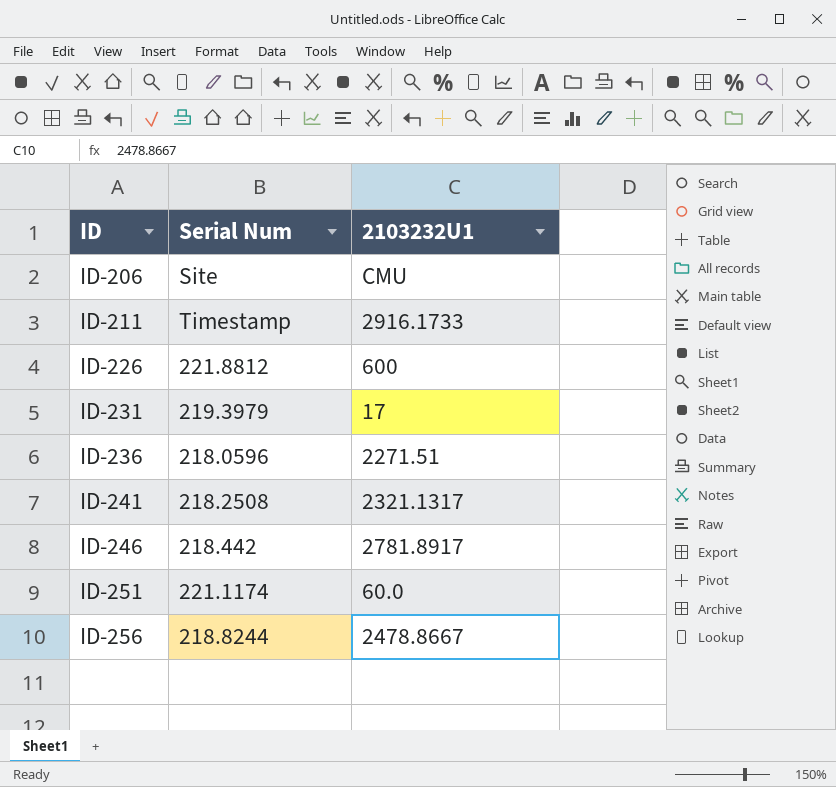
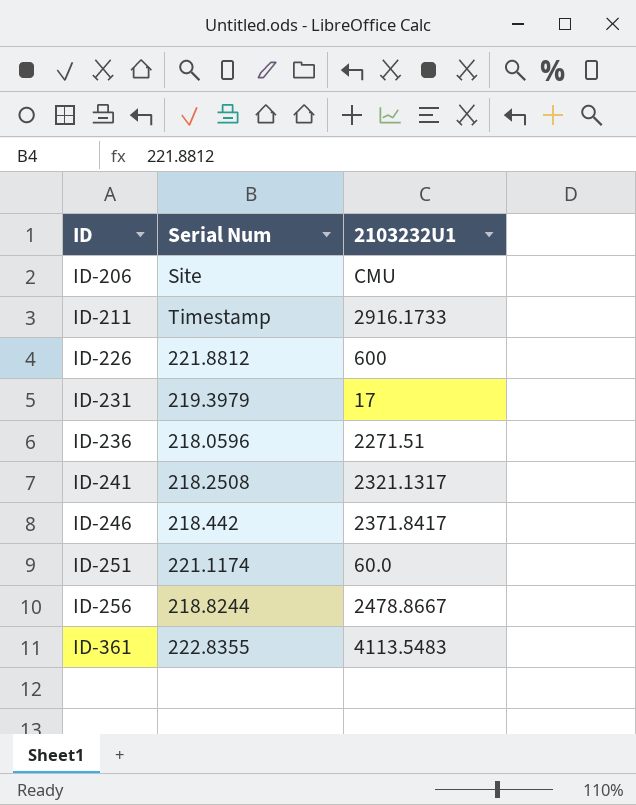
ID-246 | 2103232U1: 2781.8917 -> 2371.8417
row ID-361: none -> 222.8355 | 4113.5483

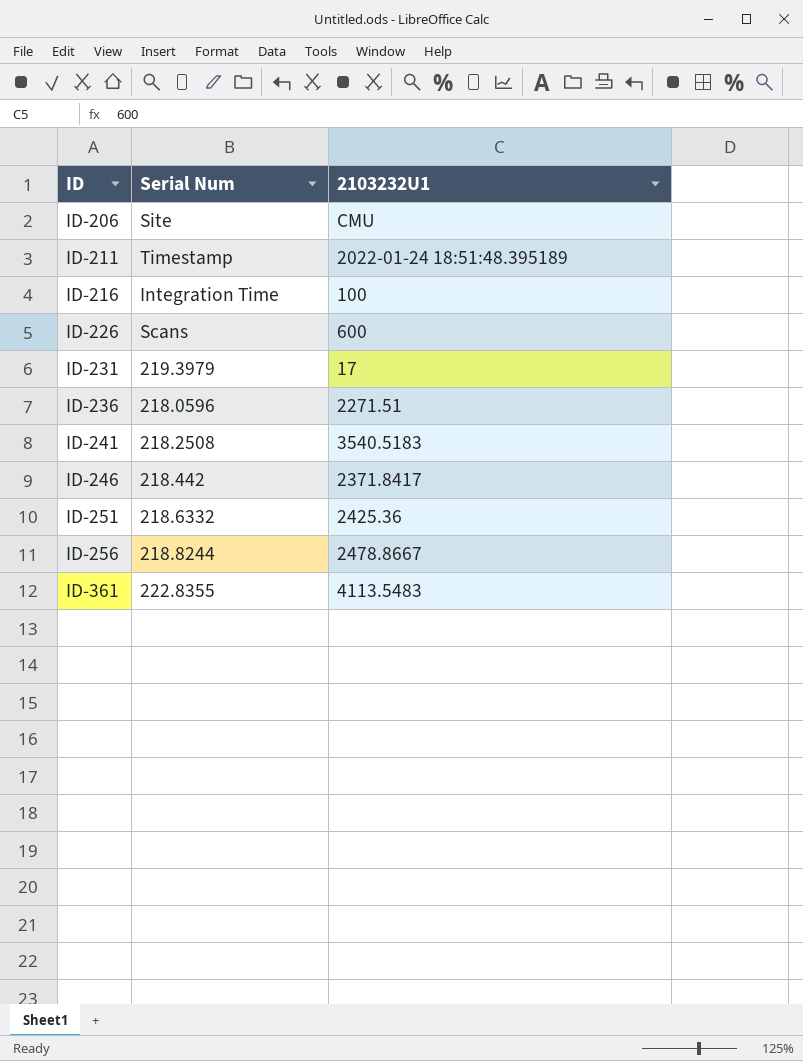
ID-211 | 2103232U1: 2916.1733 -> 2022-01-24 18:51:48.395189
row ID-216: none -> Integration Time | 100
ID-226 | Serial Num: 221.8812 -> Scans
ID-241 | 2103232U1: 2321.1317 -> 3540.5183
ID-251 | Serial Num: 221.1174 -> 218.6332
ID-251 | 2103232U1: 60.0 -> 2425.36

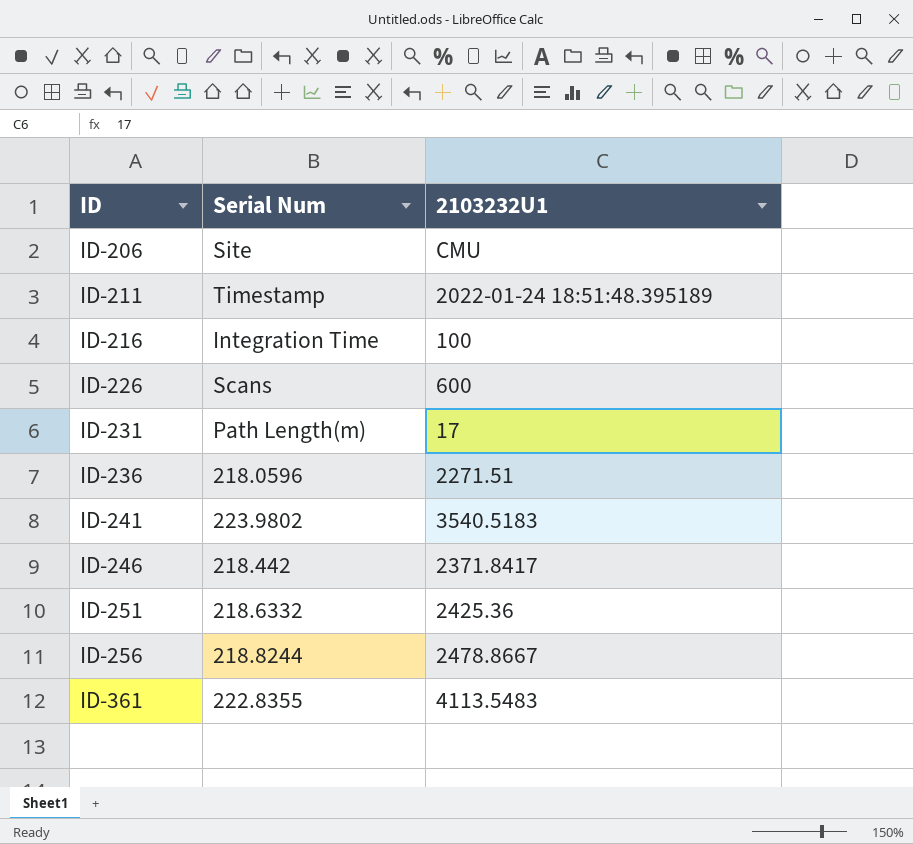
ID-231 | Serial Num: 219.3979 -> Path Length(m)
ID-241 | Serial Num: 218.2508 -> 223.9802

